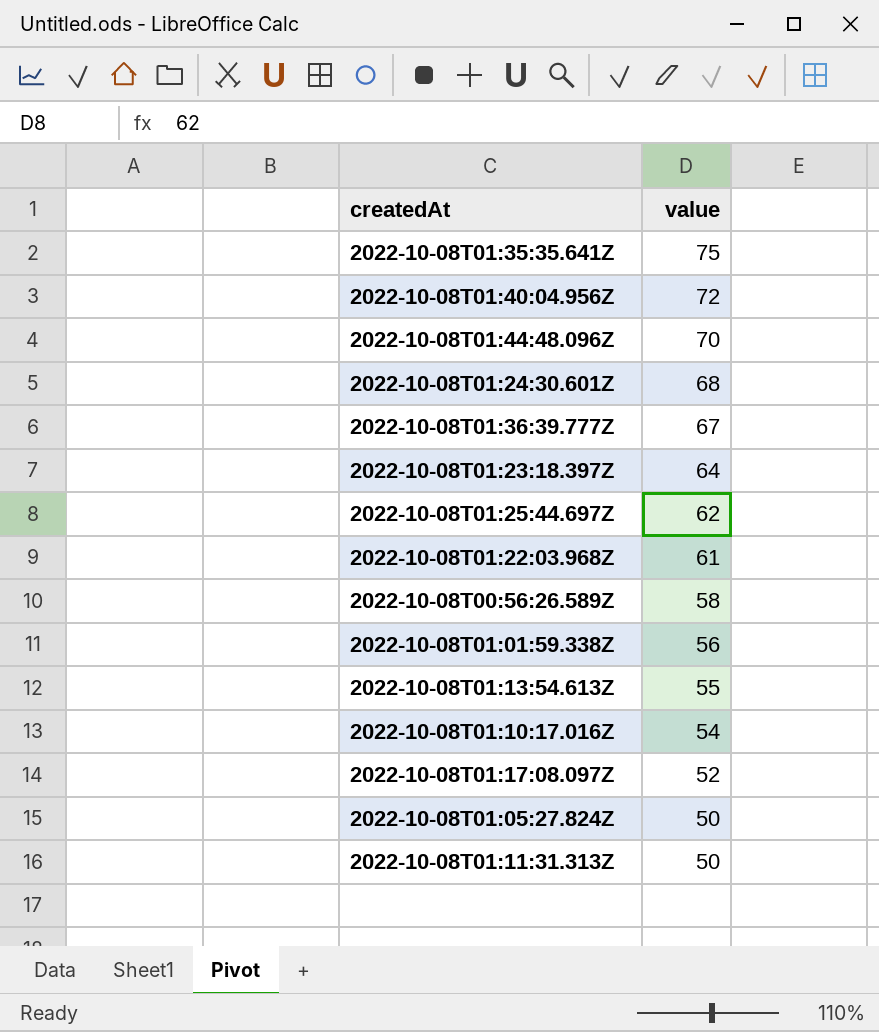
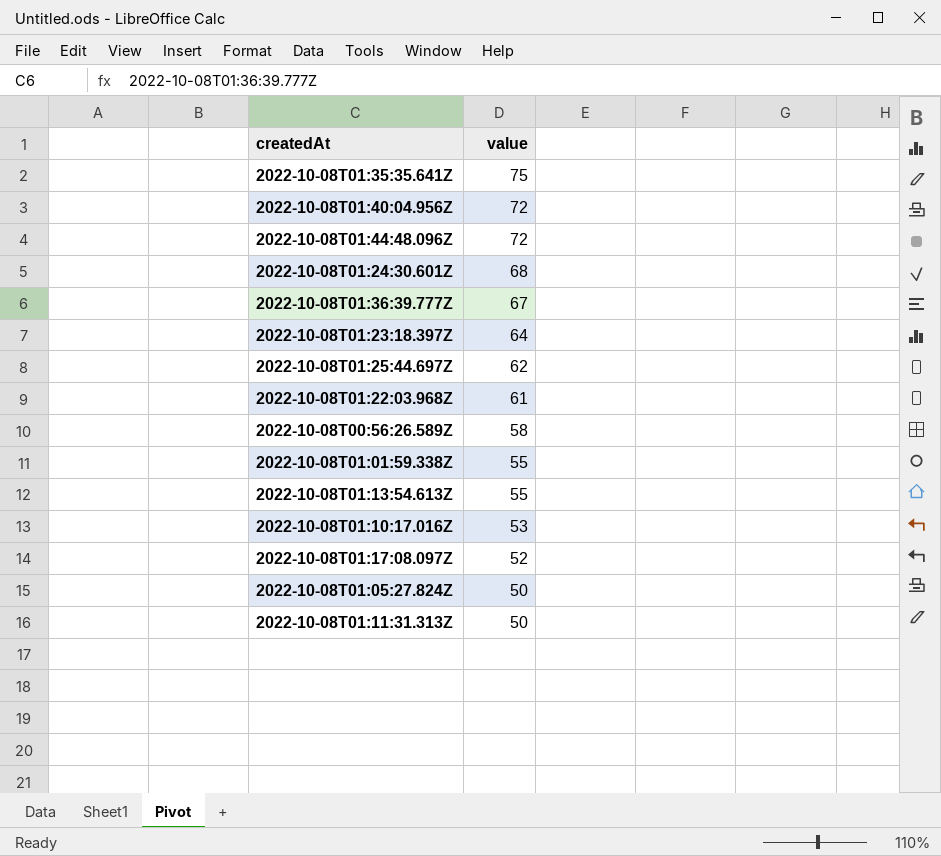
2022-10-08T01:44:48.096Z | value: 70 -> 72
2022-10-08T01:01:59.338Z | value: 56 -> 55
2022-10-08T01:10:17.016Z | value: 54 -> 53

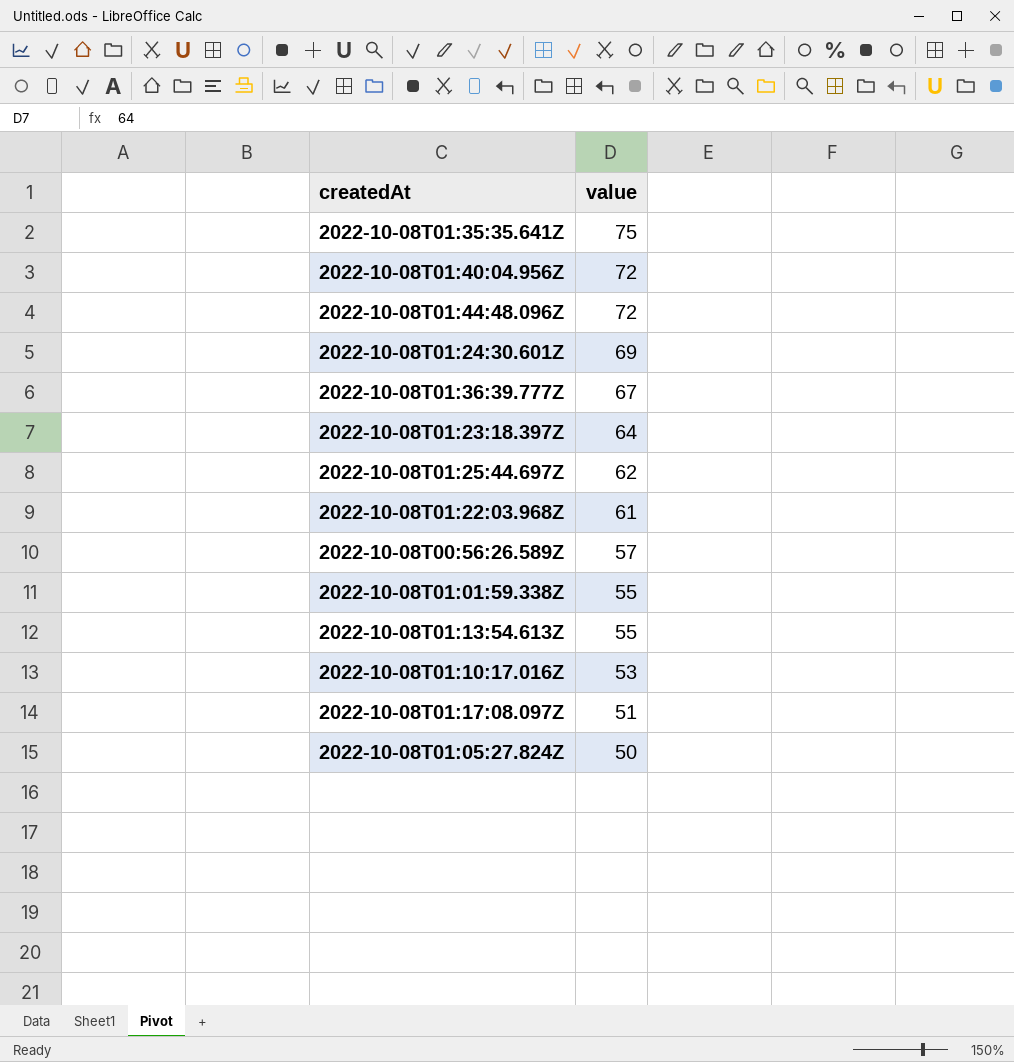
row 2022-10-08T01:11:31.313Z: 50 -> none
2022-10-08T01:24:30.601Z | value: 68 -> 69
2022-10-08T00:56:26.589Z | value: 58 -> 57
2022-10-08T01:17:08.097Z | value: 52 -> 51

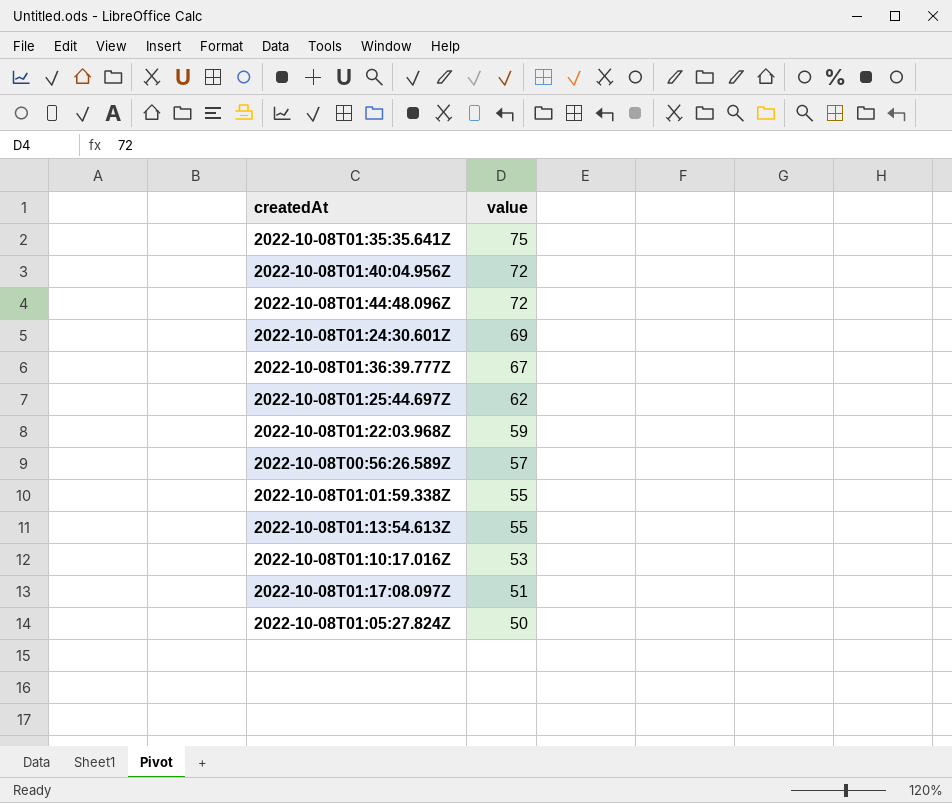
row 2022-10-08T01:23:18.397Z: 64 -> none
2022-10-08T01:22:03.968Z | value: 61 -> 59

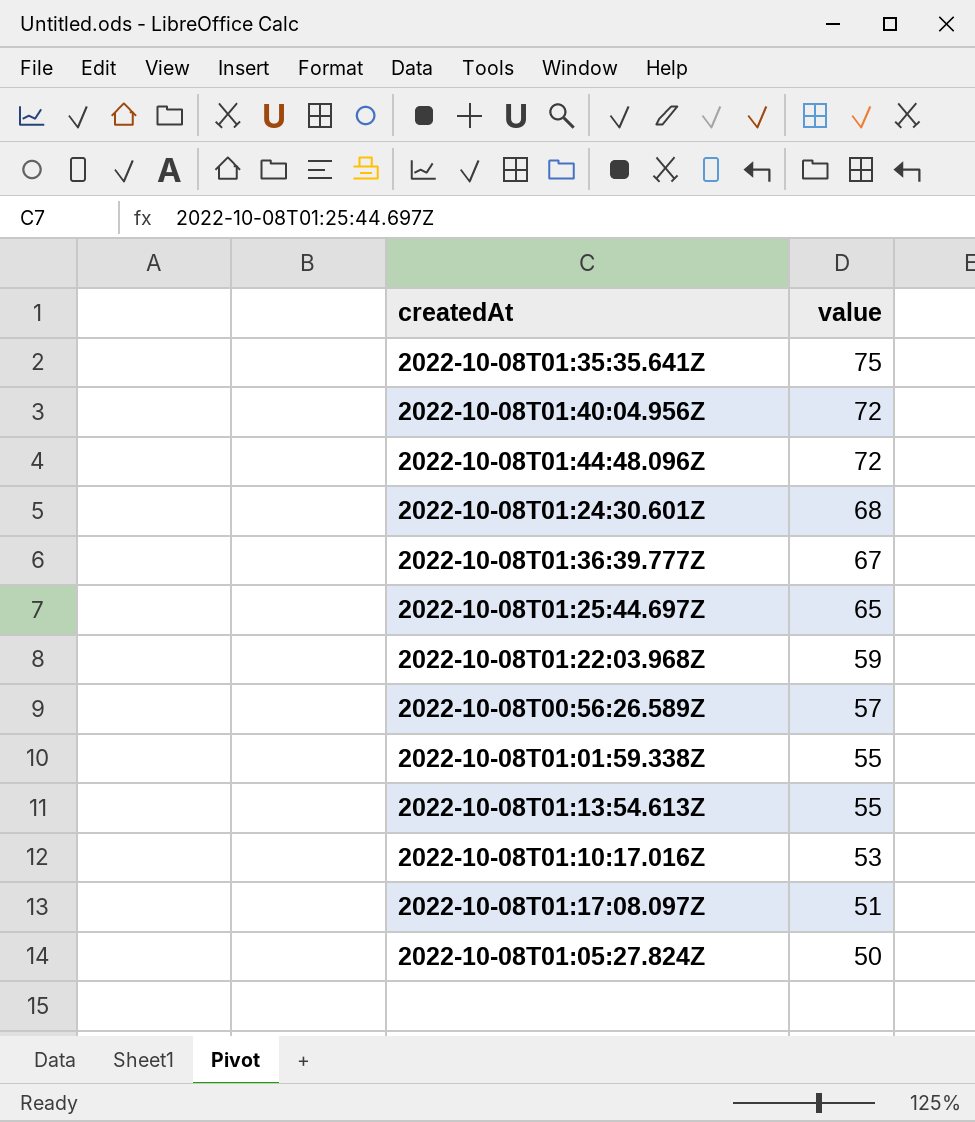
2022-10-08T01:24:30.601Z | value: 69 -> 68
2022-10-08T01:25:44.697Z | value: 62 -> 65

